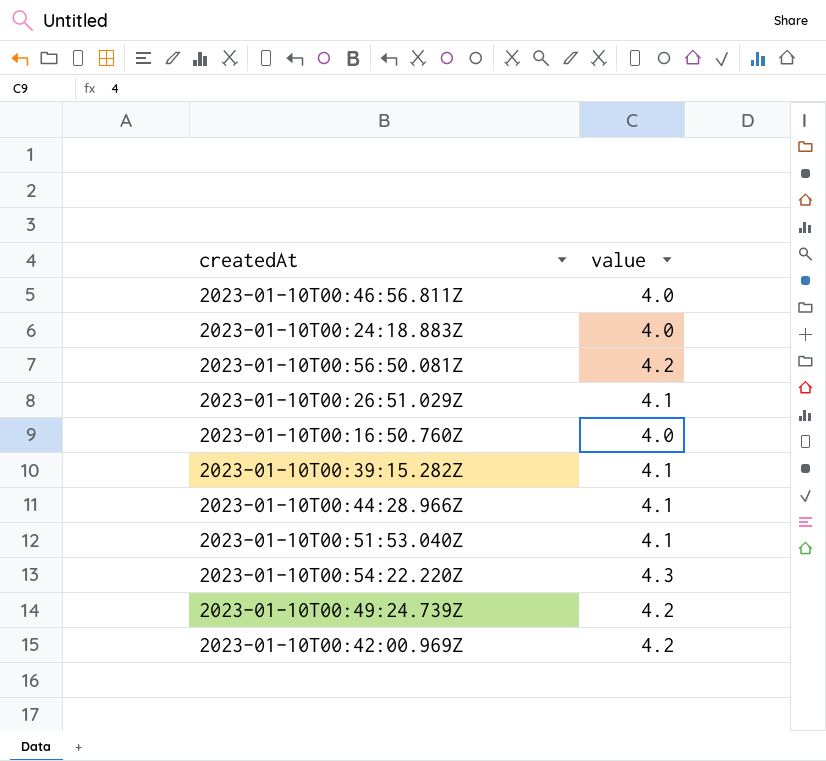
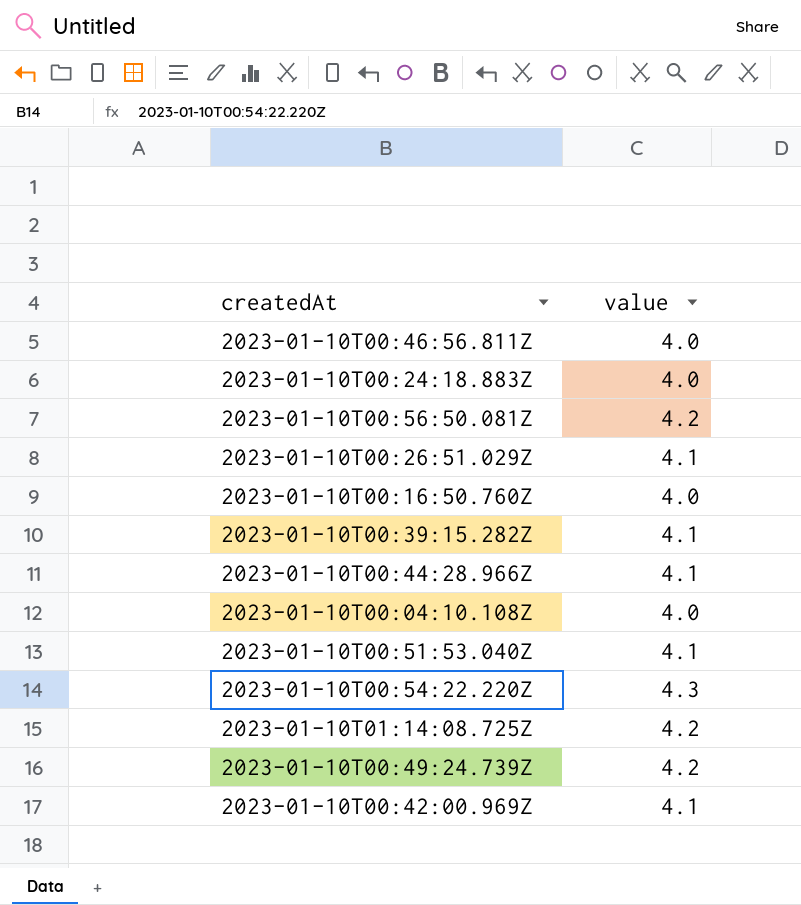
row 2023-01-10T00:04:10.108Z: none -> 4.0
row 2023-01-10T01:14:08.725Z: none -> 4.2
2023-01-10T00:42:00.969Z | value: 4.2 -> 4.1

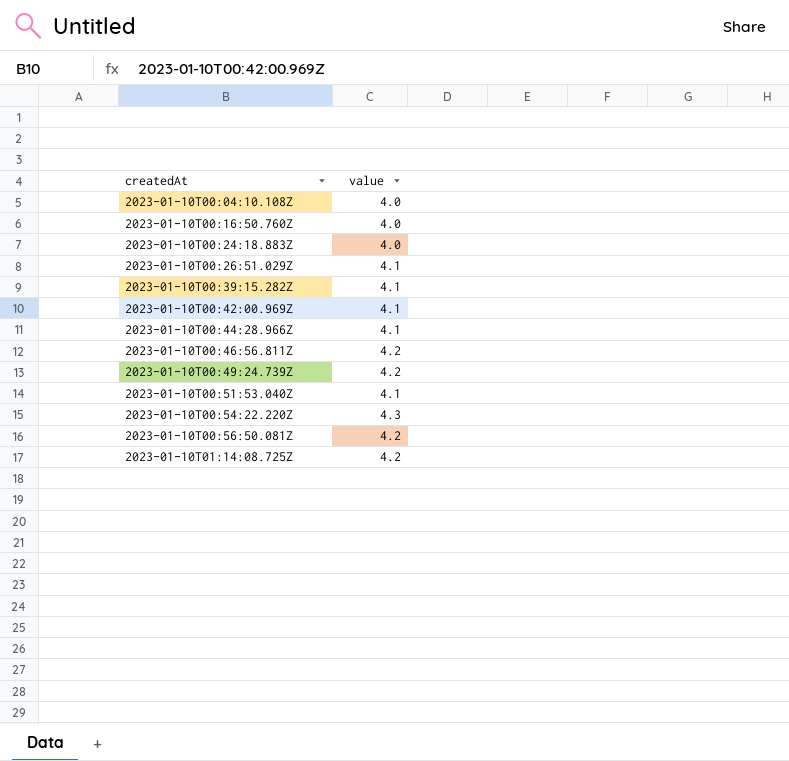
row order: none -> createdAt ascending
2023-01-10T00:46:56.811Z | value: 4.0 -> 4.2

